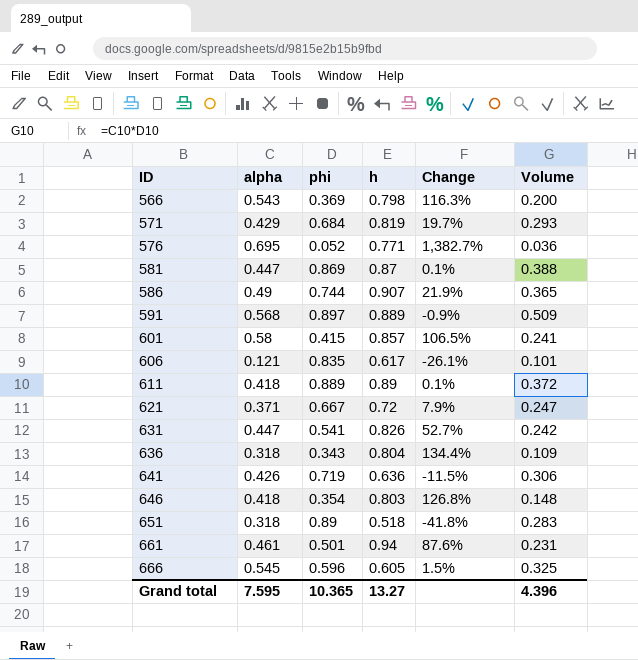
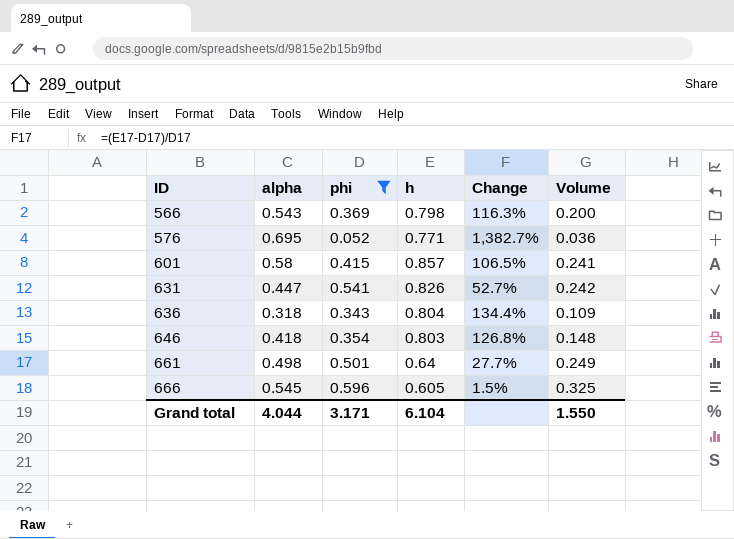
filter: none -> phi <= 0.596
661 | alpha: 0.461 -> 0.498
661 | h: 0.94 -> 0.64
661 | Change: 87.6% -> 27.7%
661 | Volume: 0.231 -> 0.249
Grand total | alpha: 7.595 -> 4.044
Grand total | phi: 10.365 -> 3.171
Grand total | h: 13.27 -> 6.104
Grand total | Volume: 4.396 -> 1.550

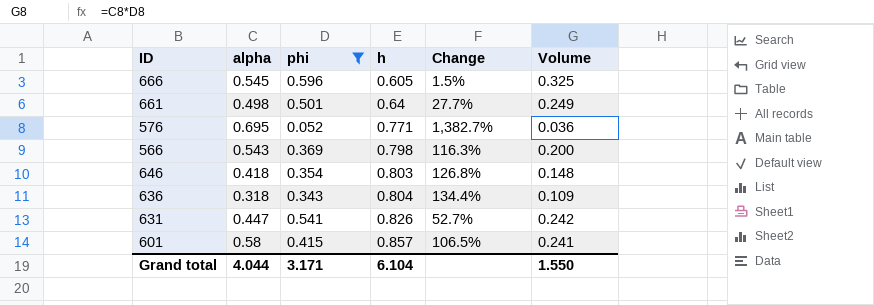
row order: ID ascending -> h ascending

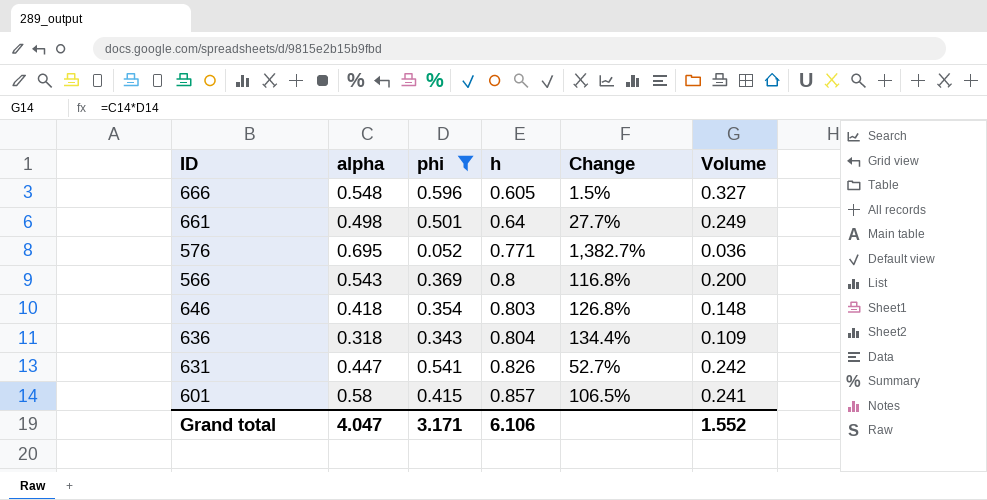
666 | alpha: 0.545 -> 0.548
666 | Volume: 0.325 -> 0.327
566 | h: 0.798 -> 0.8
566 | Change: 116.3% -> 116.8%
Grand total | alpha: 4.044 -> 4.047
Grand total | h: 6.104 -> 6.106
Grand total | Volume: 1.550 -> 1.552

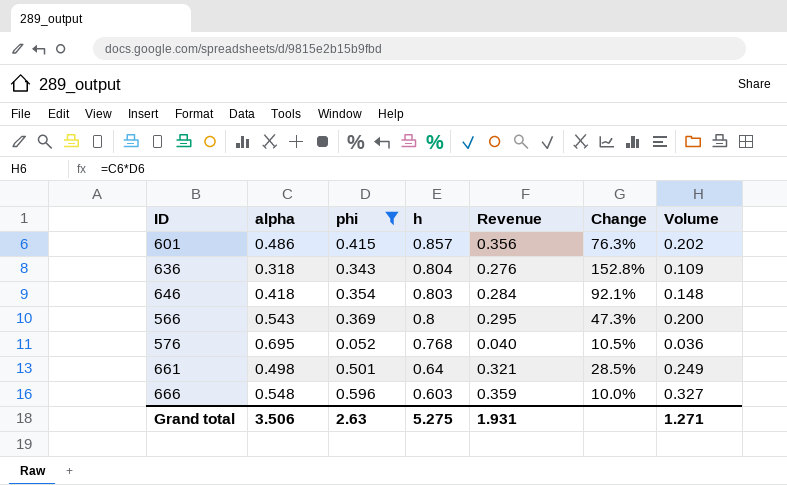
row order: h ascending -> h descending
column Revenue | formula: none -> [phi] * [h]
column Change | formula: ([h] - [phi]) / [phi] -> ([h] - [alpha]) / [alpha]
row 631: 0.447 | 0.541 | 0.826 | 52.7% | 0.242 -> none
601 | alpha: 0.58 -> 0.486
601 | Volume: 0.241 -> 0.202
576 | h: 0.771 -> 0.768
666 | h: 0.605 -> 0.603
Grand total | alpha: 4.047 -> 3.506
Grand total | phi: 3.171 -> 2.63
Grand total | h: 6.106 -> 5.275
Grand total | Volume: 1.552 -> 1.271

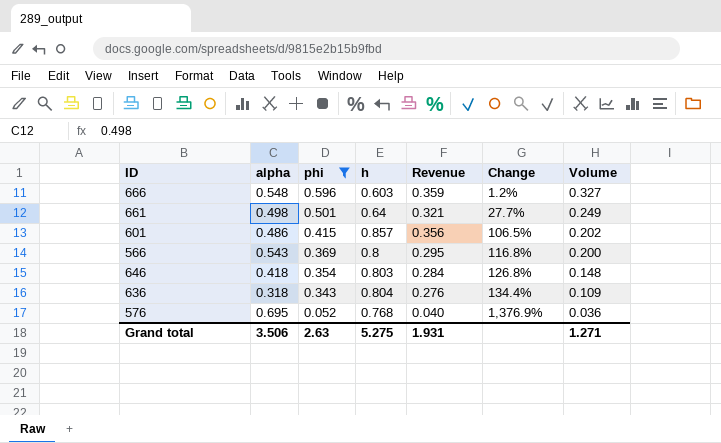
row order: h descending -> phi descending
column Change | formula: ([h] - [alpha]) / [alpha] -> ([h] - [phi]) / [phi]

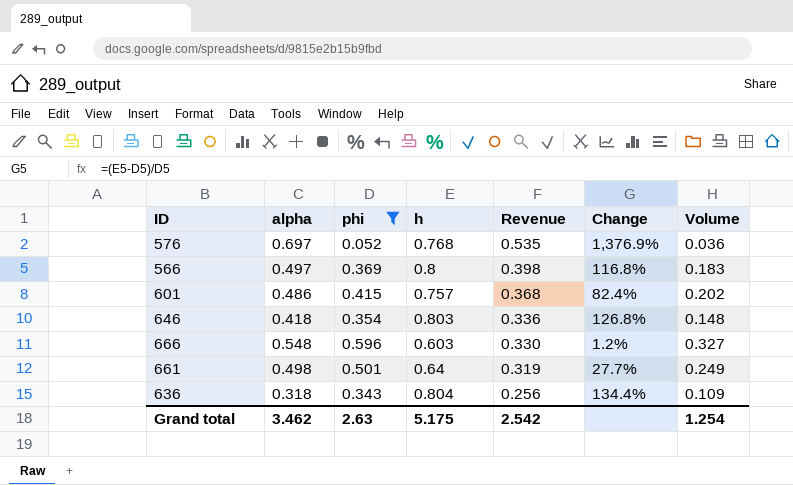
row order: phi descending -> Revenue descending
column Revenue | formula: [phi] * [h] -> [alpha] * [h]
576 | alpha: 0.695 -> 0.697
566 | alpha: 0.543 -> 0.497
566 | Volume: 0.200 -> 0.183
601 | h: 0.857 -> 0.757
601 | Change: 106.5% -> 82.4%
Grand total | alpha: 3.506 -> 3.462
Grand total | h: 5.275 -> 5.175
Grand total | Revenue: 1.931 -> 2.542
Grand total | Volume: 1.271 -> 1.254

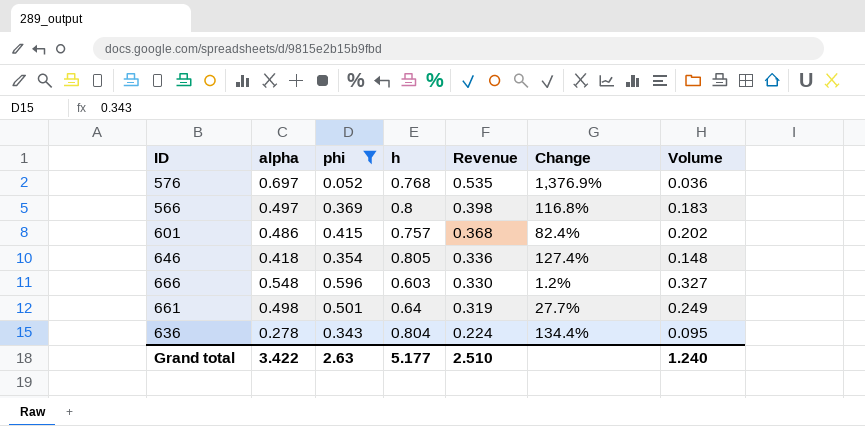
646 | h: 0.803 -> 0.805
646 | Change: 126.8% -> 127.4%
636 | alpha: 0.318 -> 0.278
636 | Revenue: 0.256 -> 0.224
636 | Volume: 0.109 -> 0.095
Grand total | alpha: 3.462 -> 3.422
Grand total | h: 5.175 -> 5.177
Grand total | Revenue: 2.542 -> 2.510
Grand total | Volume: 1.254 -> 1.240

